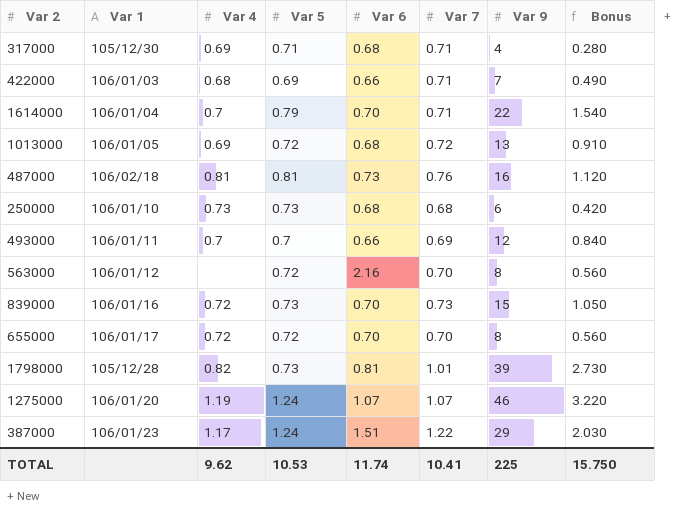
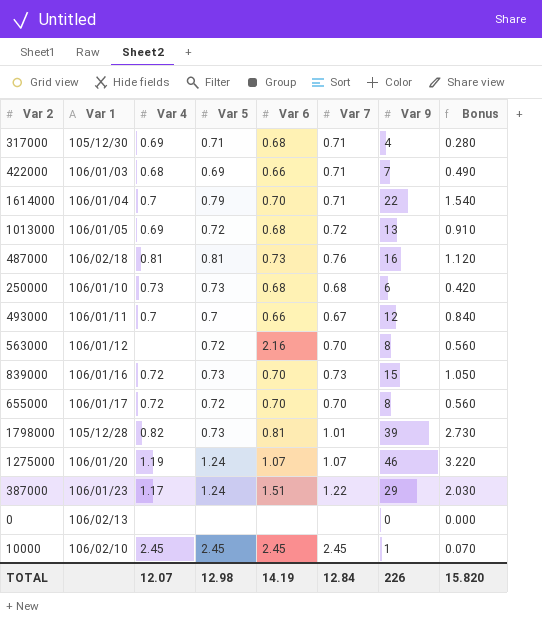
493000 | Var 7: 0.69 -> 0.67
row 0: none -> 106/02/13 | none | none | none | none | 0 | 0.000
row 10000: none -> 106/02/10 | 2.45 | 2.45 | 2.45 | 2.45 | 1 | 0.070
TOTAL | Var 4: 9.62 -> 12.07
TOTAL | Var 5: 10.53 -> 12.98
TOTAL | Var 6: 11.74 -> 14.19
TOTAL | Var 7: 10.41 -> 12.84
TOTAL | Var 9: 225 -> 226
TOTAL | Bonus: 15.750 -> 15.820

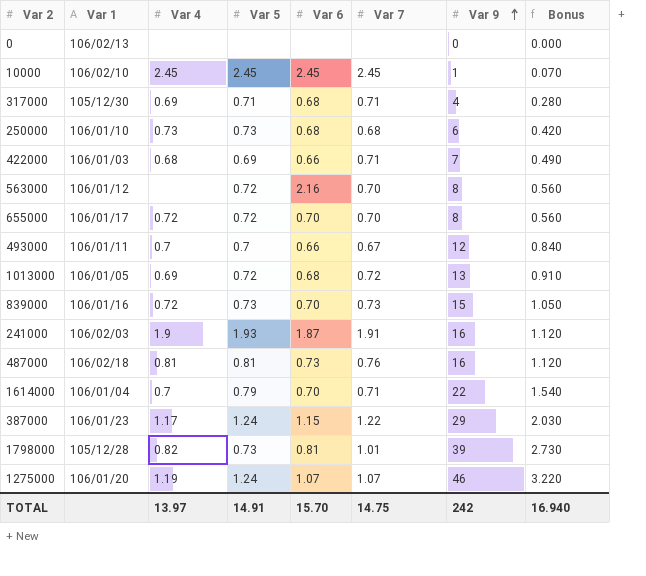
row order: none -> Var 9 ascending
row 241000: none -> 106/02/03 | 1.9 | 1.93 | 1.87 | 1.91 | 16 | 1.120
387000 | Var 6: 1.51 -> 1.15
TOTAL | Var 4: 12.07 -> 13.97
TOTAL | Var 5: 12.98 -> 14.91
TOTAL | Var 6: 14.19 -> 15.70
TOTAL | Var 7: 12.84 -> 14.75
TOTAL | Var 9: 226 -> 242
TOTAL | Bonus: 15.820 -> 16.940

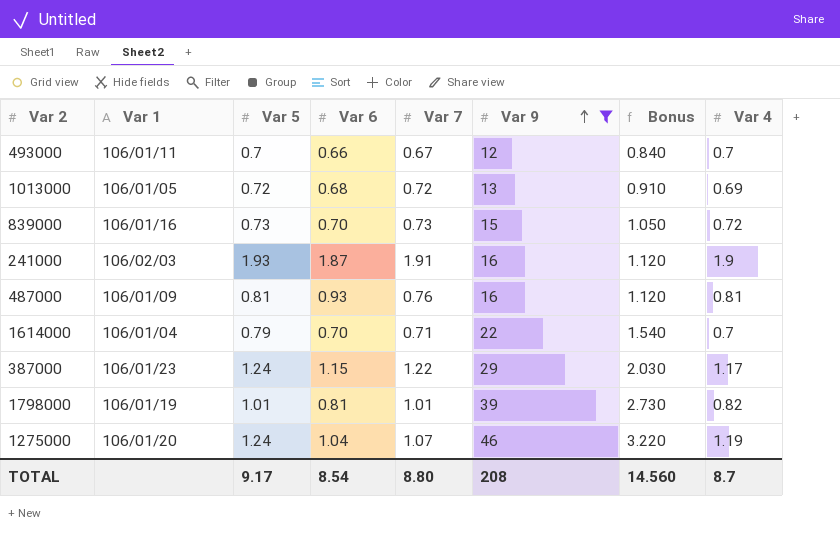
filter: none -> Var 9 >= 12
column Var 4 | position: 3 -> 8
487000 | Var 1: 106/02/18 -> 106/01/09
487000 | Var 6: 0.73 -> 0.93
1798000 | Var 1: 105/12/28 -> 106/01/19
1798000 | Var 5: 0.73 -> 1.01
1275000 | Var 6: 1.07 -> 1.04
TOTAL | Var 5: 14.91 -> 9.17
TOTAL | Var 6: 15.70 -> 8.54
TOTAL | Var 7: 14.75 -> 8.80
TOTAL | Var 9: 242 -> 208
TOTAL | Bonus: 16.940 -> 14.560
TOTAL | Var 4: 13.97 -> 8.7

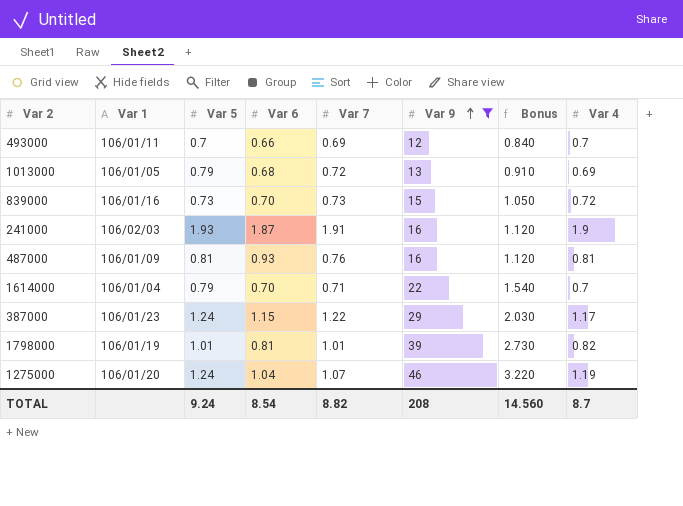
493000 | Var 7: 0.67 -> 0.69
1013000 | Var 5: 0.72 -> 0.79
TOTAL | Var 5: 9.17 -> 9.24
TOTAL | Var 7: 8.80 -> 8.82

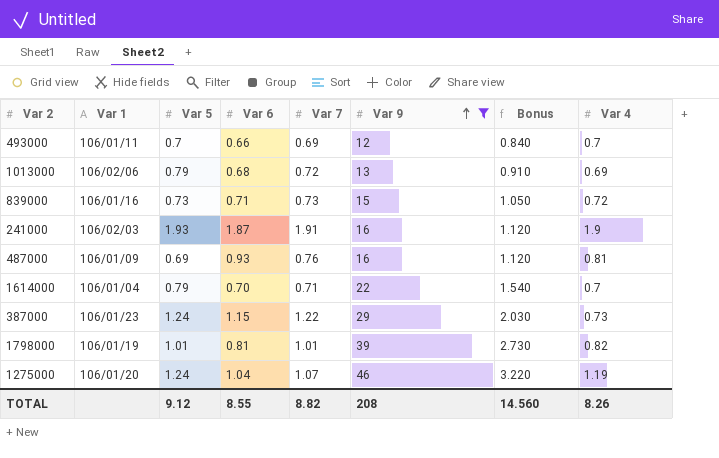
1013000 | Var 1: 106/01/05 -> 106/02/06
839000 | Var 6: 0.70 -> 0.71
487000 | Var 5: 0.81 -> 0.69
387000 | Var 4: 1.17 -> 0.73
TOTAL | Var 5: 9.24 -> 9.12
TOTAL | Var 6: 8.54 -> 8.55
TOTAL | Var 4: 8.7 -> 8.26

